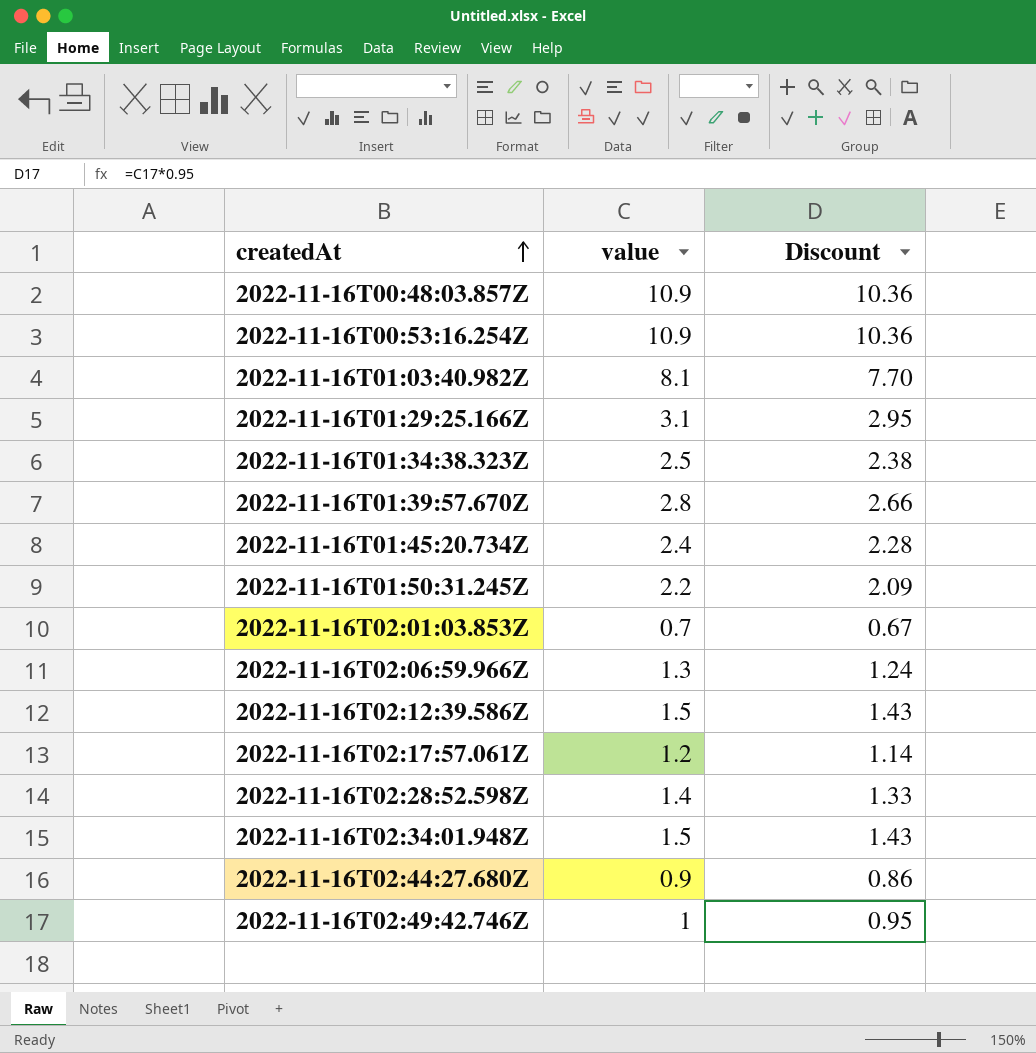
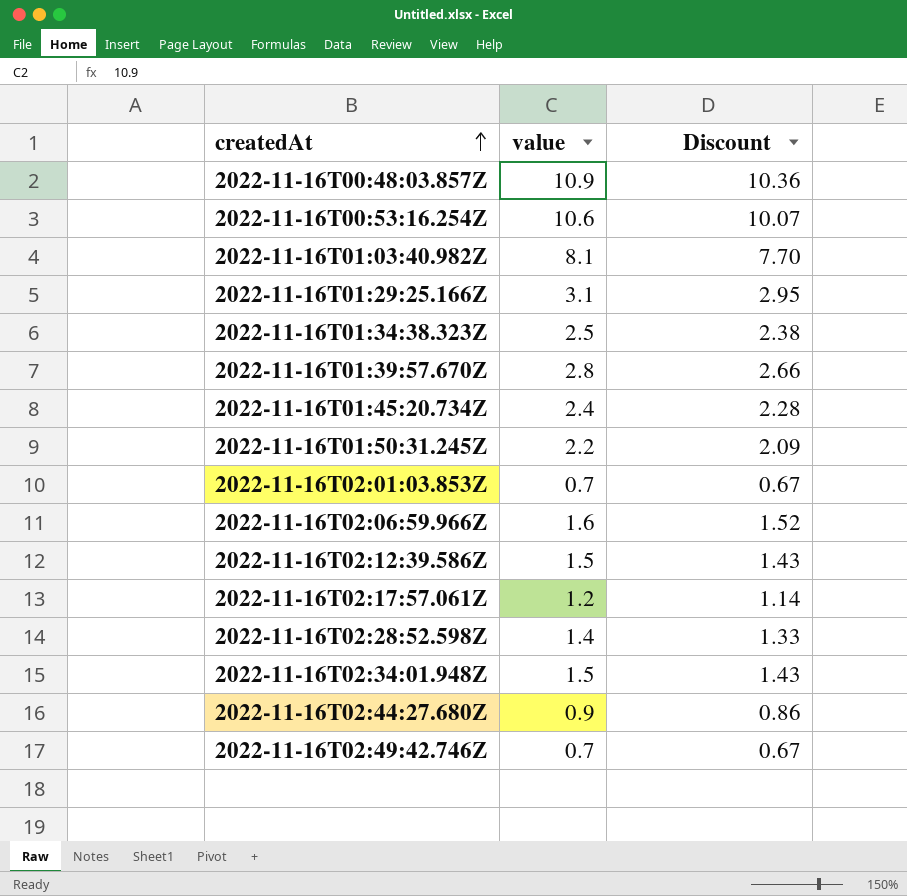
2022-11-16T00:53:16.254Z | value: 10.9 -> 10.6
2022-11-16T00:53:16.254Z | Discount: 10.36 -> 10.07
2022-11-16T02:06:59.966Z | value: 1.3 -> 1.6
2022-11-16T02:06:59.966Z | Discount: 1.24 -> 1.52
2022-11-16T02:49:42.746Z | value: 1 -> 0.7
2022-11-16T02:49:42.746Z | Discount: 0.95 -> 0.67

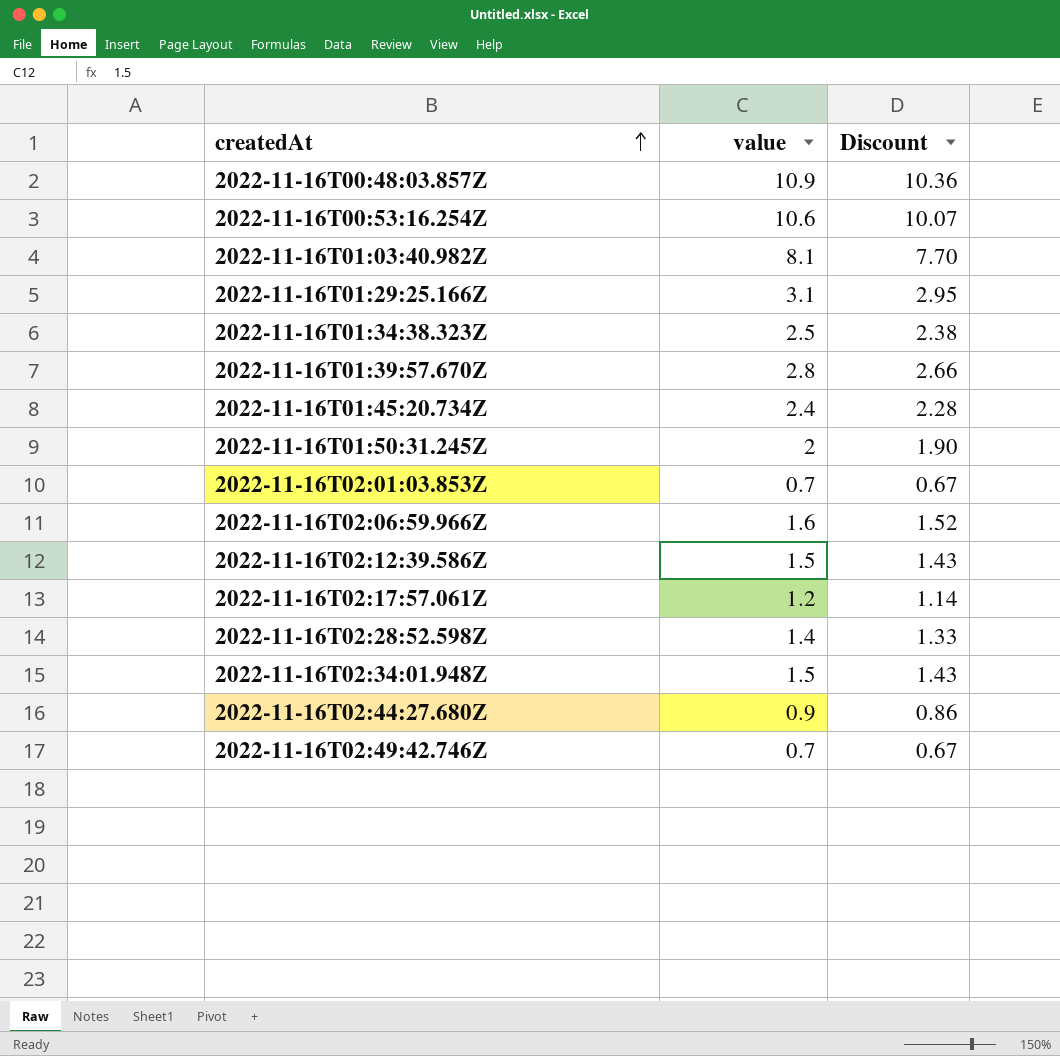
2022-11-16T01:50:31.245Z | value: 2.2 -> 2
2022-11-16T01:50:31.245Z | Discount: 2.09 -> 1.90

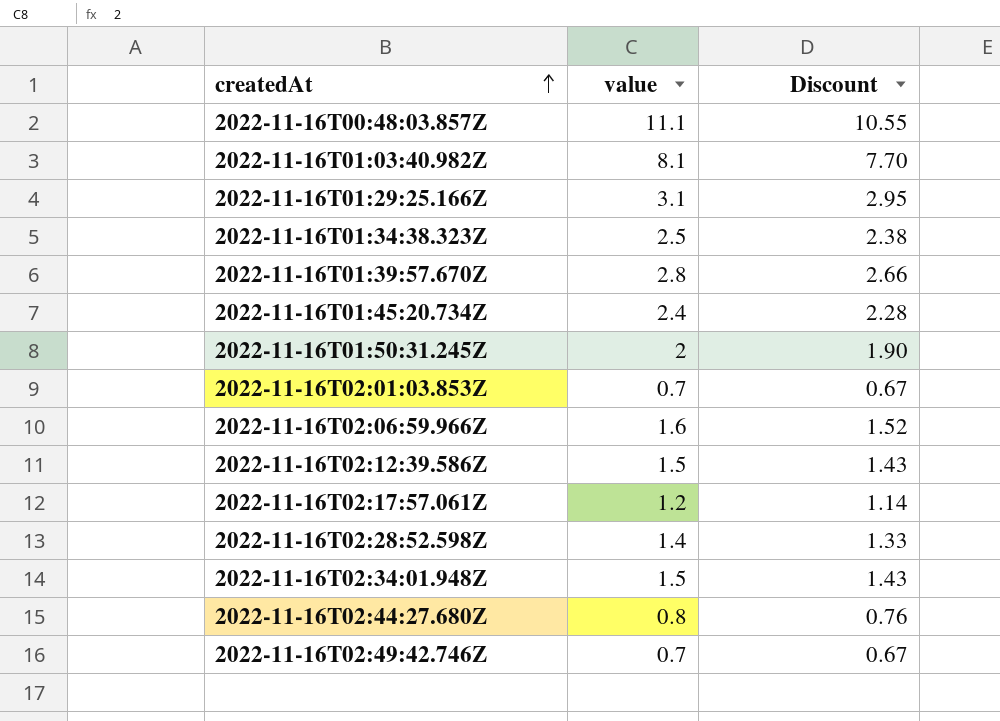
row 2022-11-16T00:53:16.254Z: 10.6 | 10.07 -> none
2022-11-16T00:48:03.857Z | value: 10.9 -> 11.1
2022-11-16T00:48:03.857Z | Discount: 10.36 -> 10.55
2022-11-16T02:44:27.680Z | value: 0.9 -> 0.8
2022-11-16T02:44:27.680Z | Discount: 0.86 -> 0.76

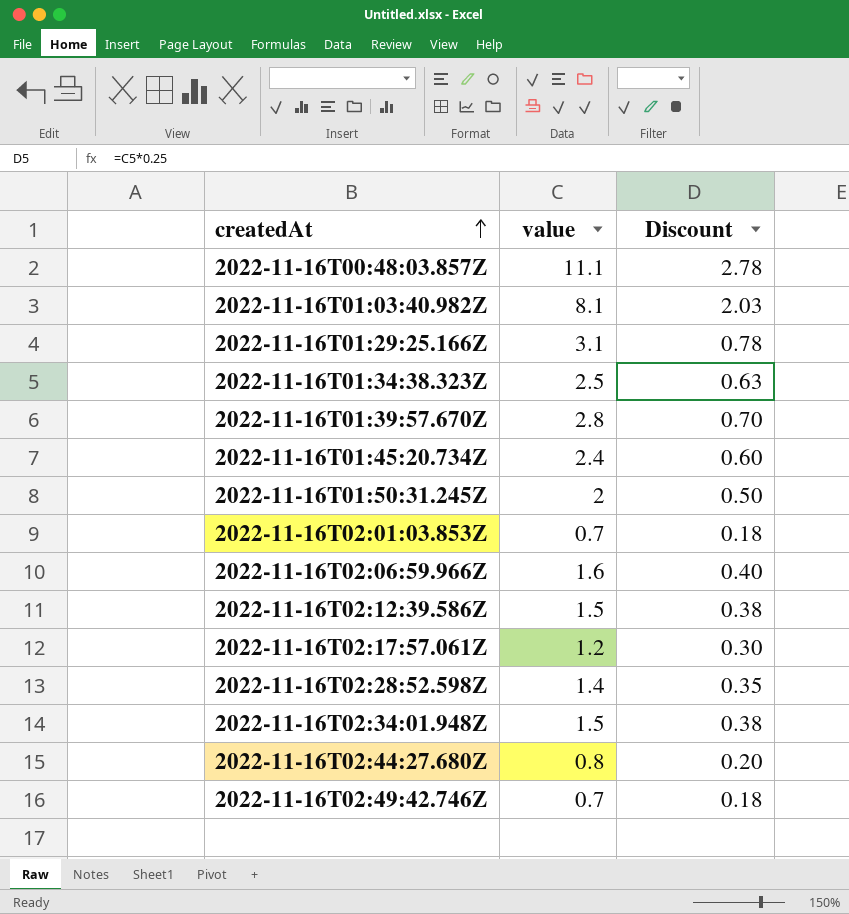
column Discount | formula: [value] * 0.95 -> [value] * 0.25

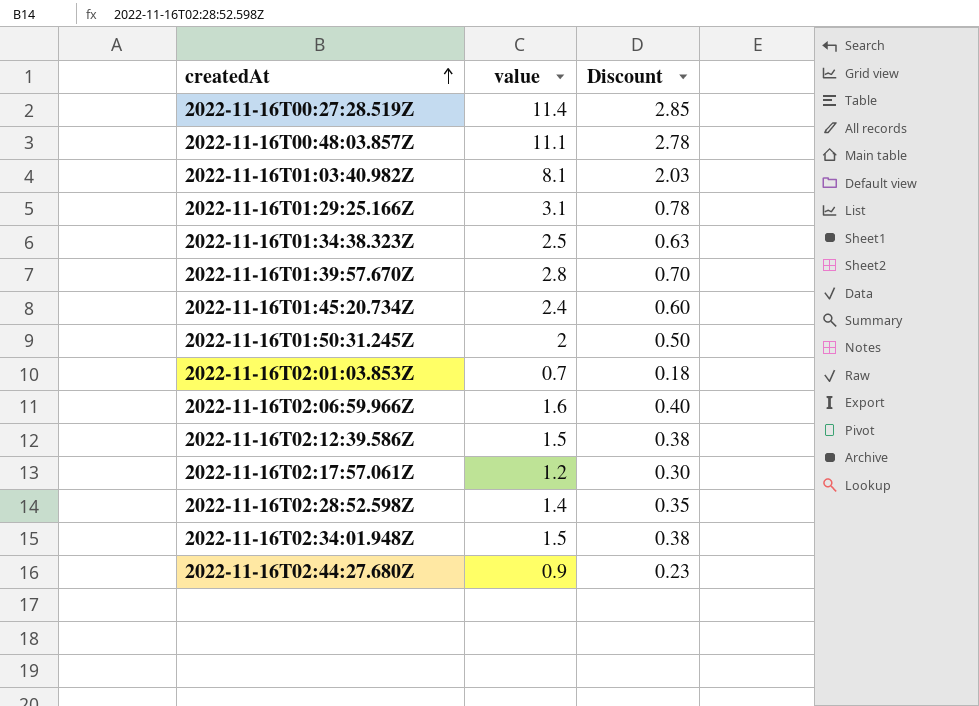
row 2022-11-16T02:49:42.746Z: 0.7 | 0.18 -> none
row 2022-11-16T00:27:28.519Z: none -> 11.4 | 2.85
2022-11-16T02:44:27.680Z | value: 0.8 -> 0.9
2022-11-16T02:44:27.680Z | Discount: 0.20 -> 0.23

